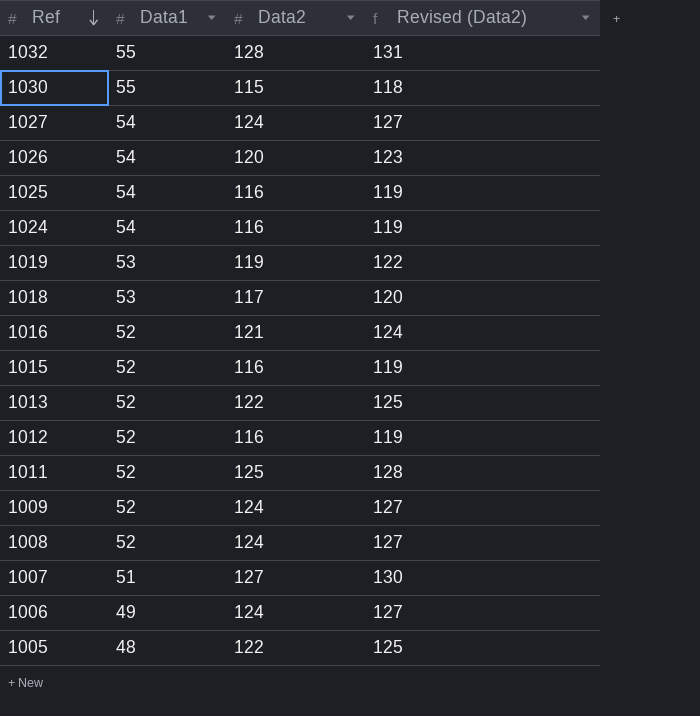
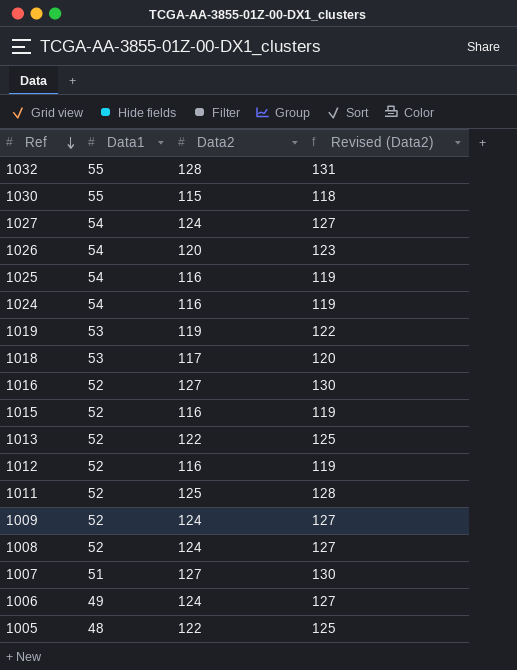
1016 | Data2: 121 -> 127
1016 | Revised (Data2): 124 -> 130

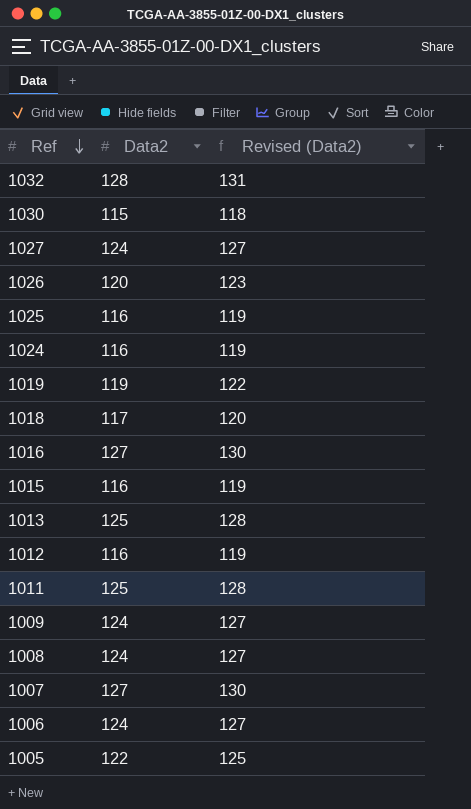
column Data1 | position: 2 -> none
1013 | Data2: 122 -> 125
1013 | Revised (Data2): 125 -> 128

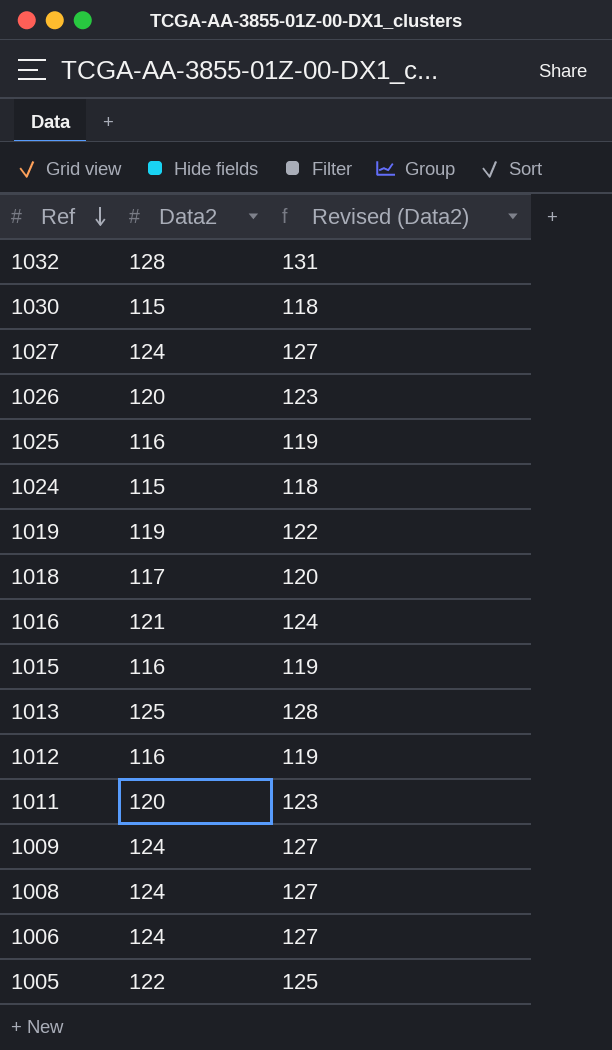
row 1007: 127 | 130 -> none
1024 | Data2: 116 -> 115
1024 | Revised (Data2): 119 -> 118
1016 | Data2: 127 -> 121
1016 | Revised (Data2): 130 -> 124
1011 | Data2: 125 -> 120
1011 | Revised (Data2): 128 -> 123

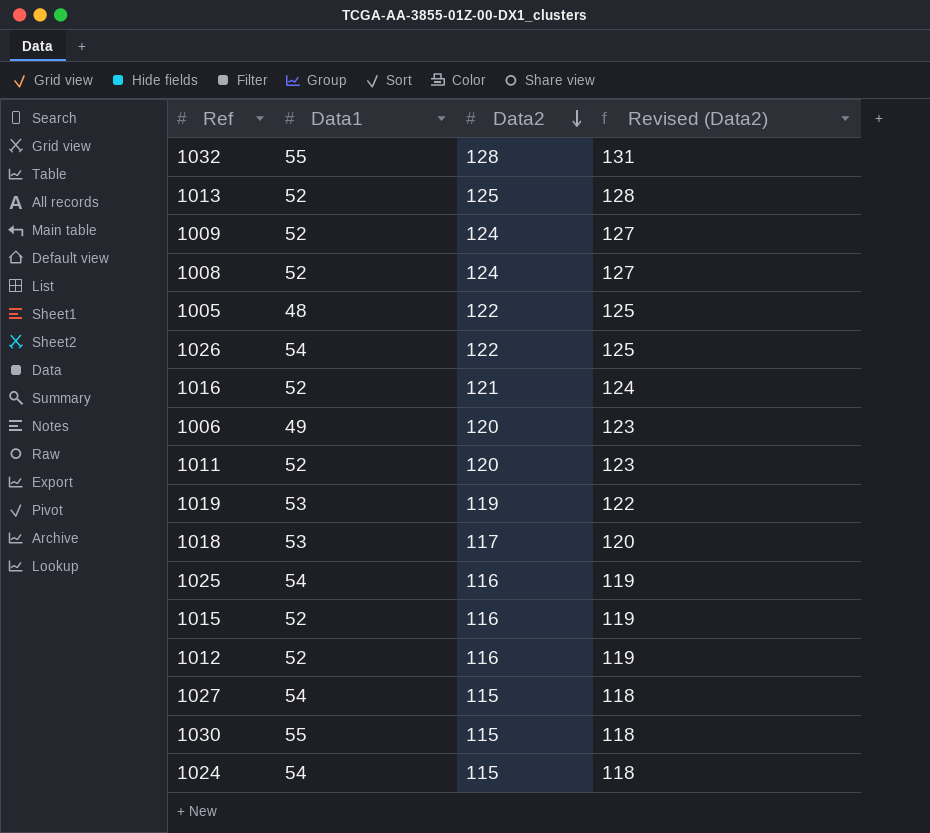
row order: Ref descending -> Data2 descending
column Data1 | position: none -> 2
1026 | Data2: 120 -> 122
1026 | Revised (Data2): 123 -> 125
1006 | Data2: 124 -> 120
1006 | Revised (Data2): 127 -> 123
1027 | Data2: 124 -> 115
1027 | Revised (Data2): 127 -> 118

